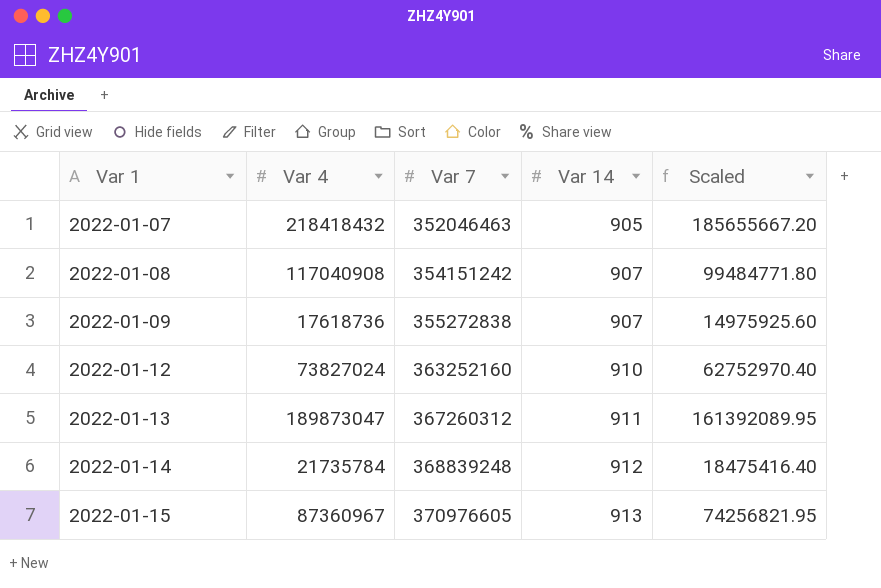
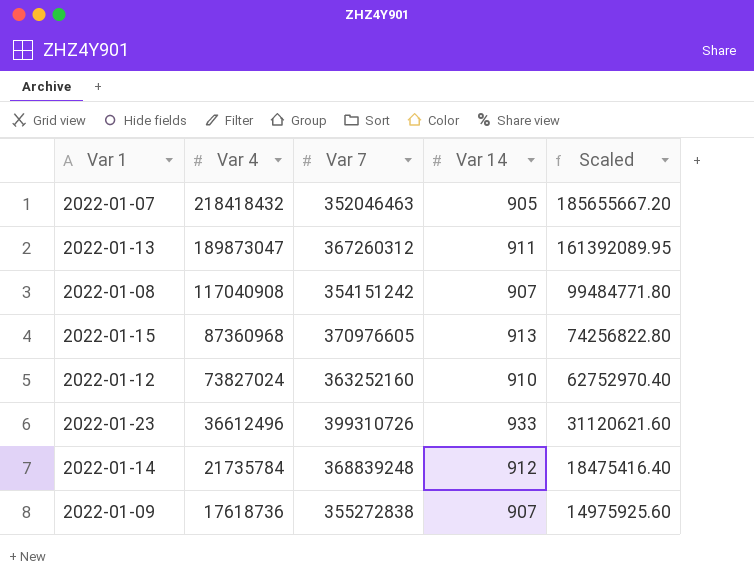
row order: Var 1 ascending -> Var 4 descending
2022-01-15 | Var 4: 87360967 -> 87360968
2022-01-15 | Scaled: 74256821.95 -> 74256822.80
row 2022-01-23: none -> 36612496 | 399310726 | 933 | 31120621.60

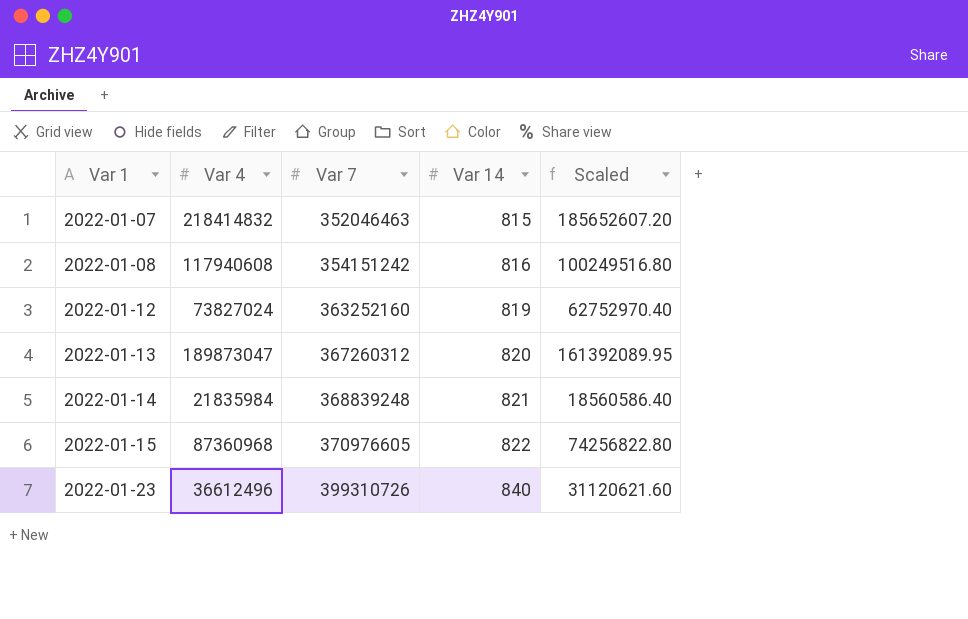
row order: Var 4 descending -> Var 1 ascending
row 2022-01-09: 17618736 | 355272838 | 907 | 14975925.60 -> none
2022-01-07 | Var 4: 218418432 -> 218414832
2022-01-07 | Var 14: 905 -> 815
2022-01-07 | Scaled: 185655667.20 -> 185652607.20
2022-01-08 | Var 4: 117040908 -> 117940608
2022-01-08 | Var 14: 907 -> 816
2022-01-08 | Scaled: 99484771.80 -> 100249516.80
2022-01-12 | Var 14: 910 -> 819
2022-01-13 | Var 14: 911 -> 820
2022-01-14 | Var 4: 21735784 -> 21835984
2022-01-14 | Var 14: 912 -> 821
2022-01-14 | Scaled: 18475416.40 -> 18560586.40
2022-01-15 | Var 14: 913 -> 822
2022-01-23 | Var 14: 933 -> 840

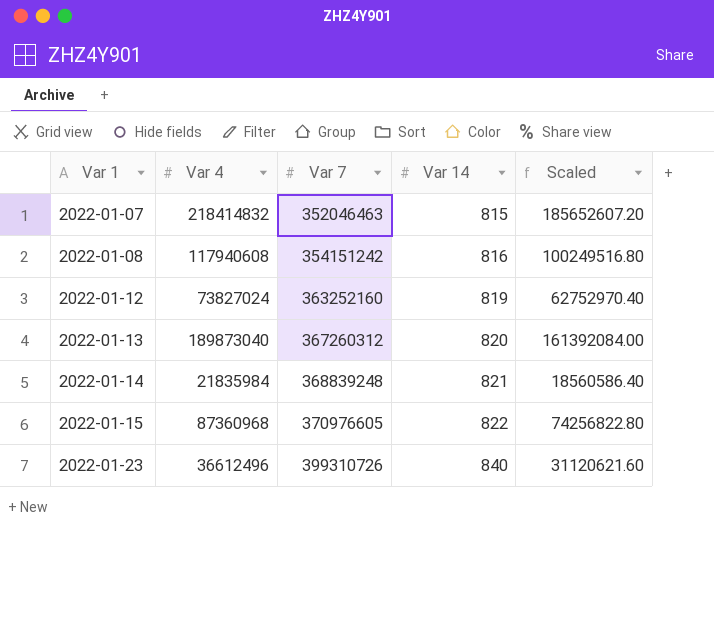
2022-01-13 | Var 4: 189873047 -> 189873040
2022-01-13 | Scaled: 161392089.95 -> 161392084.00

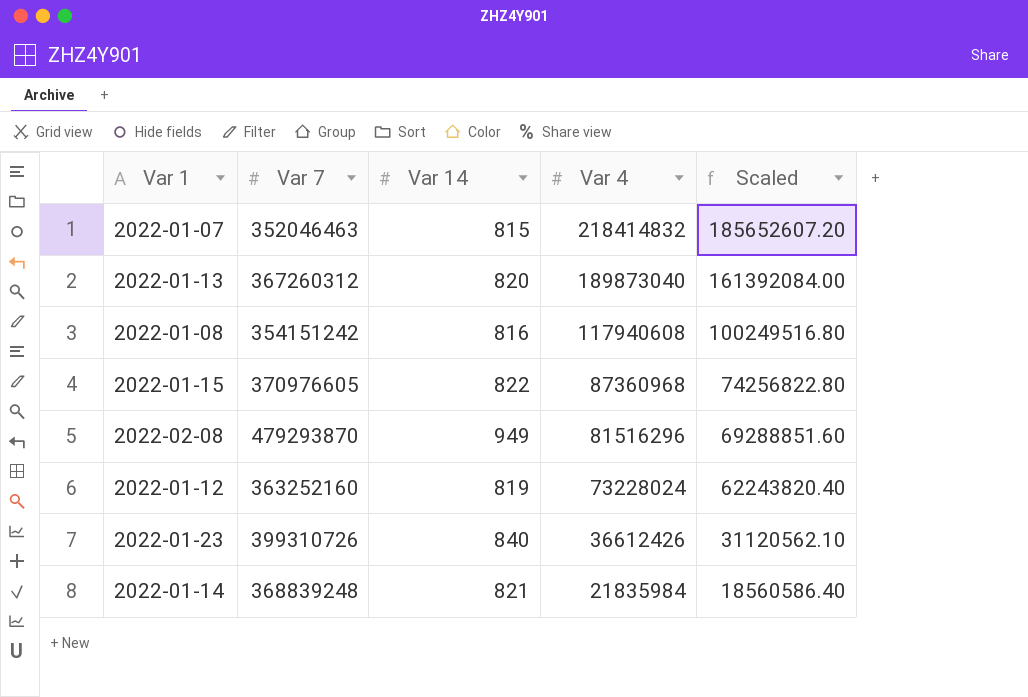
row order: Var 1 ascending -> Var 4 descending
column Var 4 | position: 2 -> 4
row 2022-02-08: none -> 479293870 | 949 | 81516296 | 69288851.60
2022-01-12 | Var 4: 73827024 -> 73228024
2022-01-12 | Scaled: 62752970.40 -> 62243820.40
2022-01-23 | Var 4: 36612496 -> 36612426
2022-01-23 | Scaled: 31120621.60 -> 31120562.10

